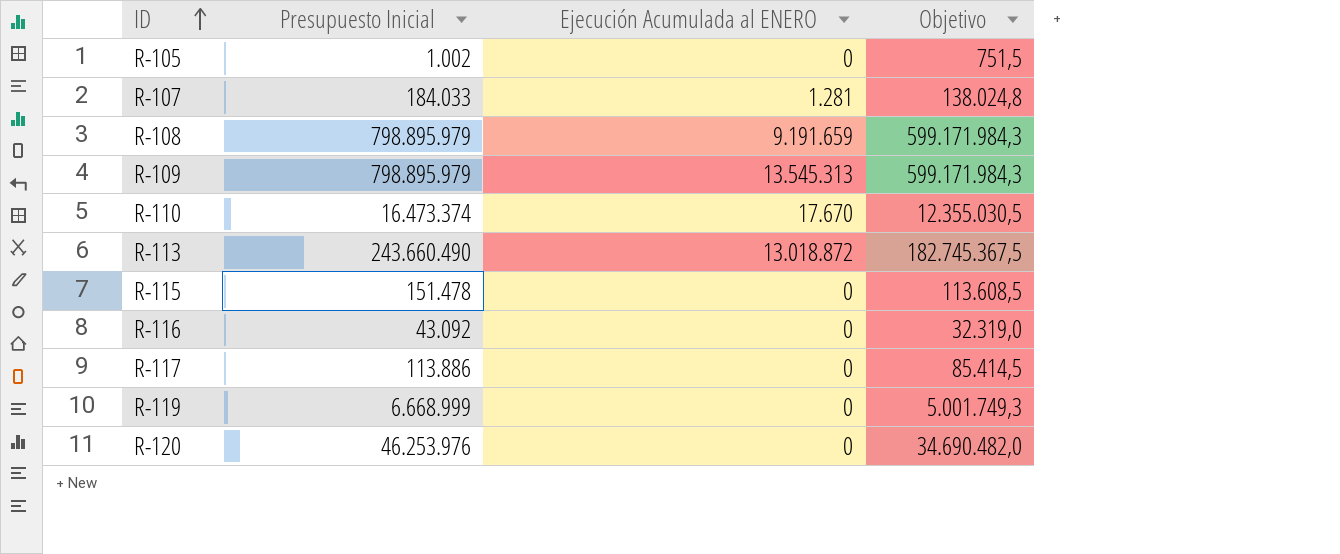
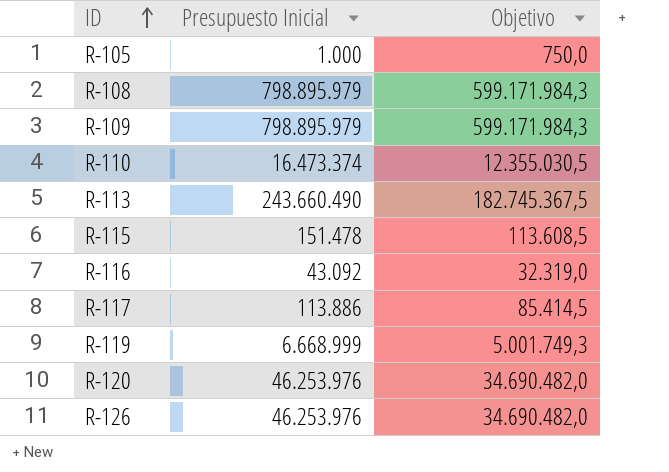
column Ejecución Acumulada al ENERO | position: 3 -> none
row R-107: 184.033 | 1.281 | 138.024,8 -> none
R-105 | Presupuesto Inicial: 1.002 -> 1.000
R-105 | Objetivo: 751,5 -> 750,0
row R-126: none -> 46.253.976 | 34.690.482,0

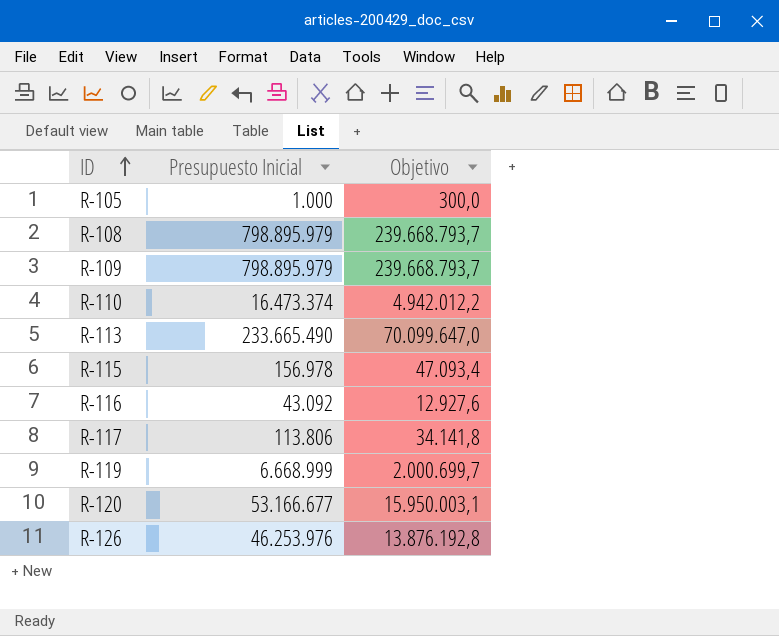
column Objetivo | formula: [Presupuesto Inicial] * 0,75 -> [Presupuesto Inicial] * 0,3
R-113 | Presupuesto Inicial: 243.660.490 -> 233.665.490
R-115 | Presupuesto Inicial: 151.478 -> 156.978
R-117 | Presupuesto Inicial: 113.886 -> 113.806
R-120 | Presupuesto Inicial: 46.253.976 -> 53.166.677

